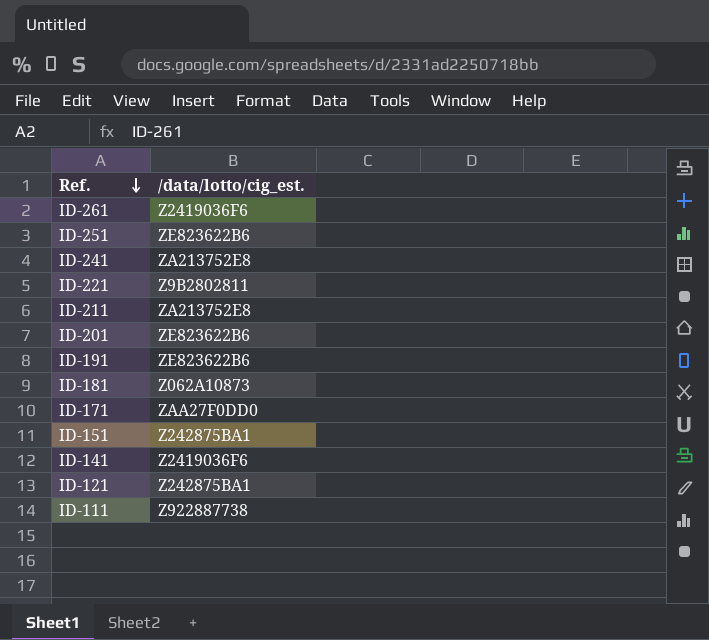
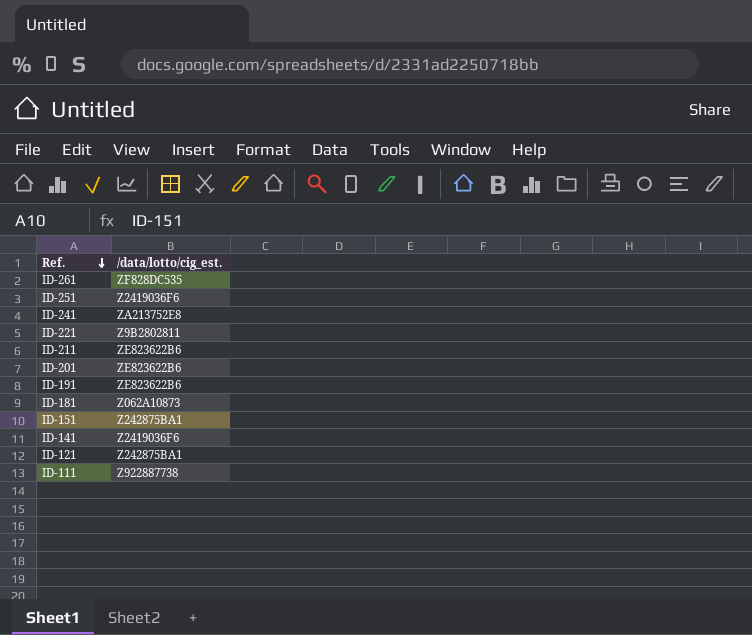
row ID-171: ZAA27F0DD0 -> none
ID-261 | /data/lotto/cig_est.: Z2419036F6 -> ZF828DC535
ID-251 | /data/lotto/cig_est.: ZE823622B6 -> Z2419036F6
ID-211 | /data/lotto/cig_est.: ZA213752E8 -> ZE823622B6

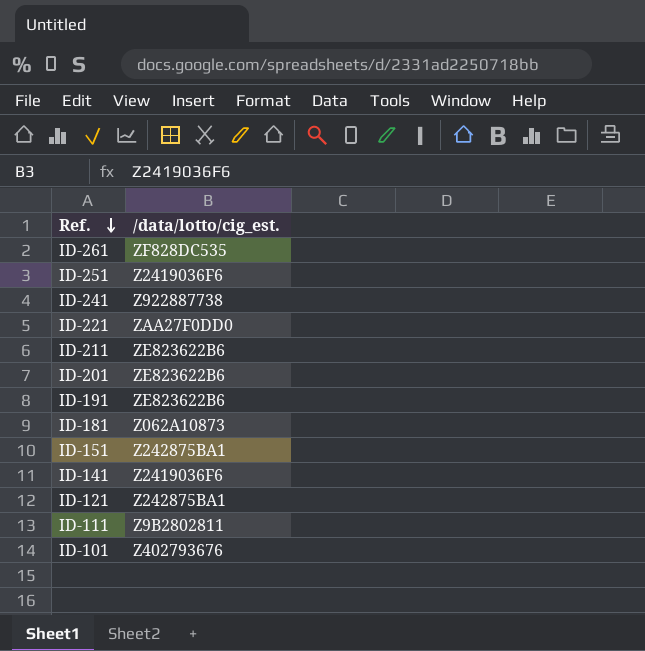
ID-241 | /data/lotto/cig_est.: ZA213752E8 -> Z922887738
ID-221 | /data/lotto/cig_est.: Z9B2802811 -> ZAA27F0DD0
ID-111 | /data/lotto/cig_est.: Z922887738 -> Z9B2802811
row ID-101: none -> Z402793676

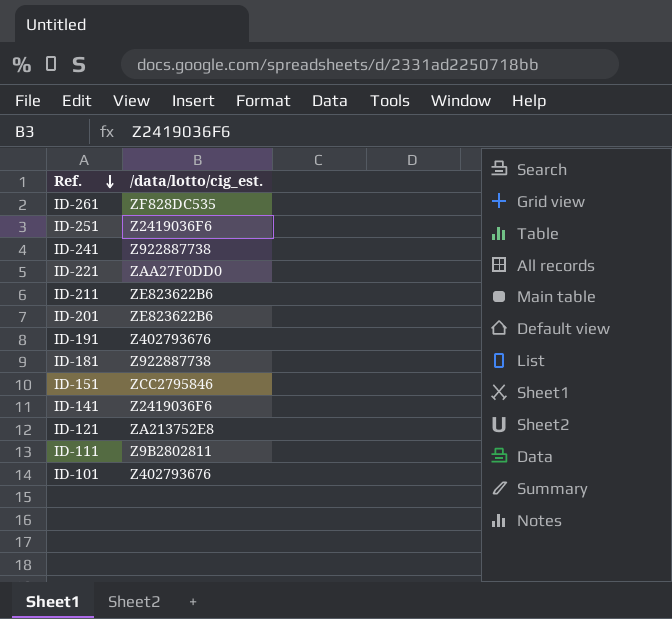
ID-191 | /data/lotto/cig_est.: ZE823622B6 -> Z402793676
ID-181 | /data/lotto/cig_est.: Z062A10873 -> Z922887738
ID-151 | /data/lotto/cig_est.: Z242875BA1 -> ZCC2795846
ID-121 | /data/lotto/cig_est.: Z242875BA1 -> ZA213752E8

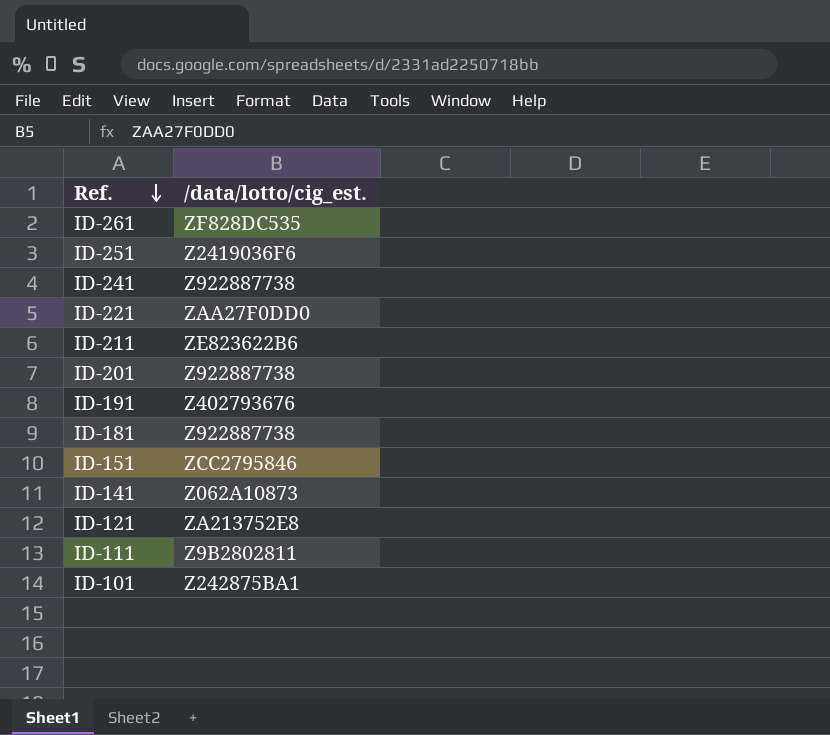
ID-201 | /data/lotto/cig_est.: ZE823622B6 -> Z922887738
ID-141 | /data/lotto/cig_est.: Z2419036F6 -> Z062A10873
ID-101 | /data/lotto/cig_est.: Z402793676 -> Z242875BA1

